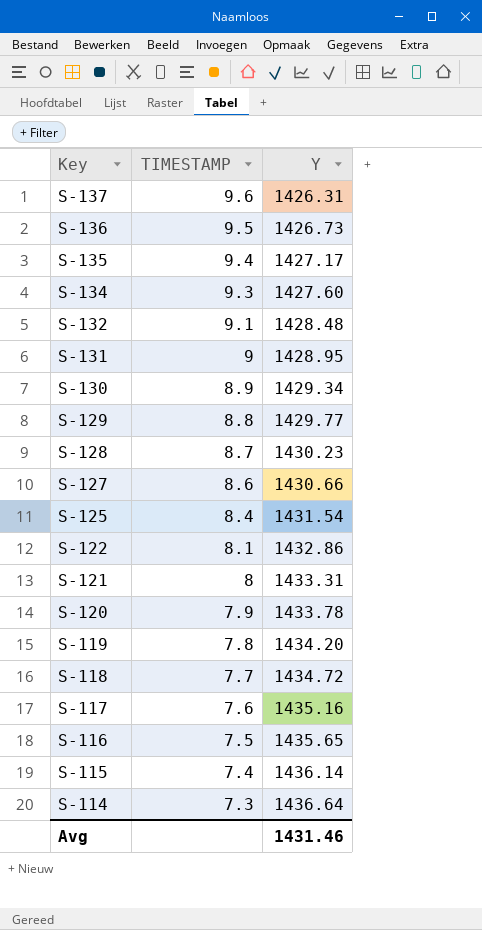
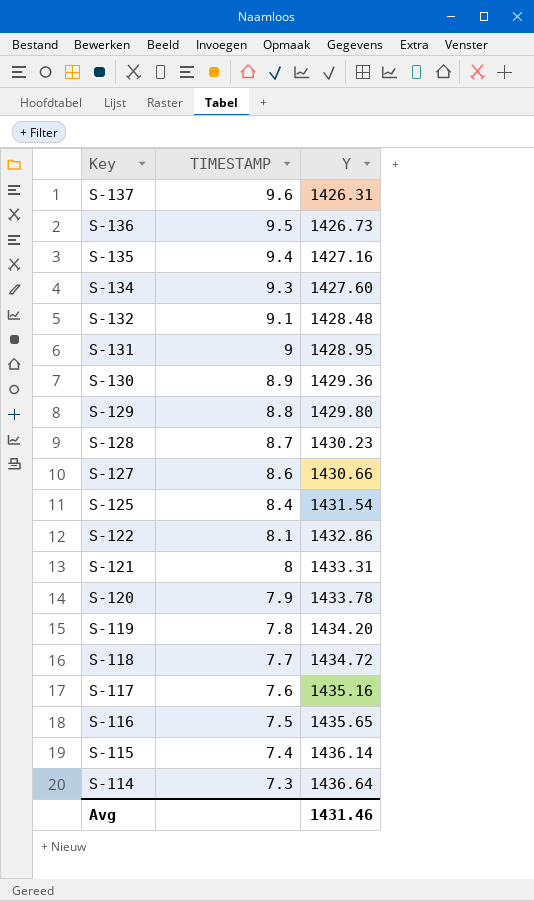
S-135 | Y: 1427.17 -> 1427.16
S-130 | Y: 1429.34 -> 1429.36
S-129 | Y: 1429.77 -> 1429.80

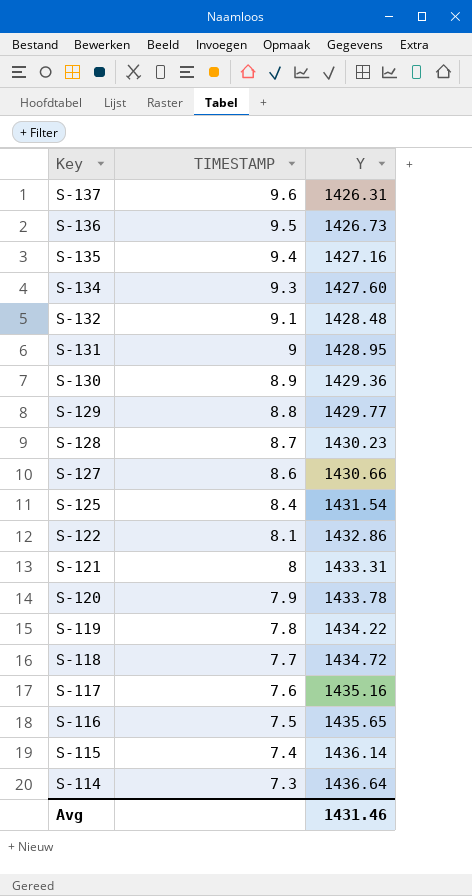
S-129 | Y: 1429.80 -> 1429.77
S-119 | Y: 1434.20 -> 1434.22

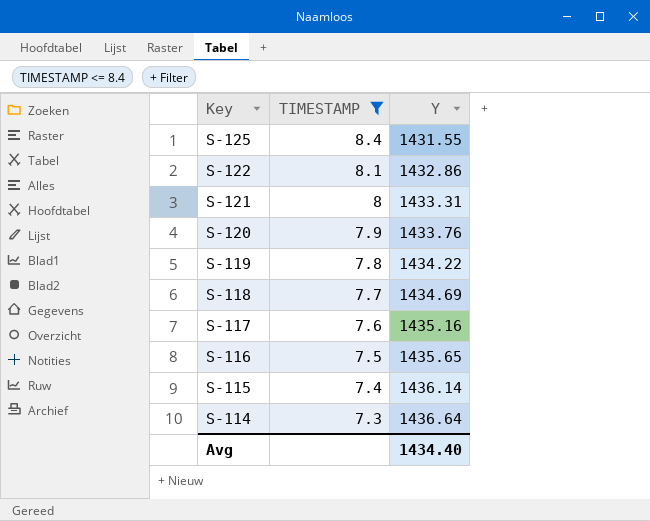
filter: none -> TIMESTAMP <= 8.4
S-125 | Y: 1431.54 -> 1431.55
S-120 | Y: 1433.78 -> 1433.76
S-118 | Y: 1434.72 -> 1434.69
Avg | Y: 1431.46 -> 1434.40

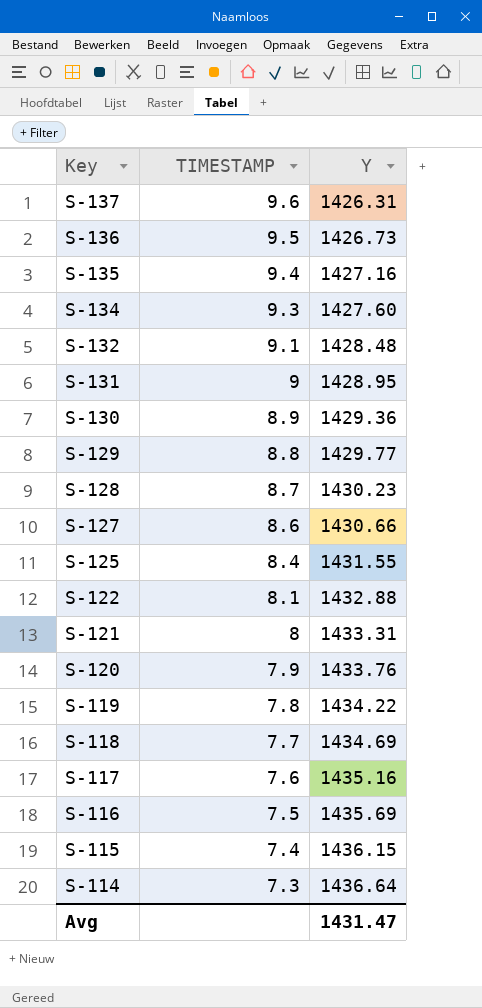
filter: TIMESTAMP <= 8.4 -> none
S-122 | Y: 1432.86 -> 1432.88
S-116 | Y: 1435.65 -> 1435.69
S-115 | Y: 1436.14 -> 1436.15
Avg | Y: 1434.40 -> 1431.47

